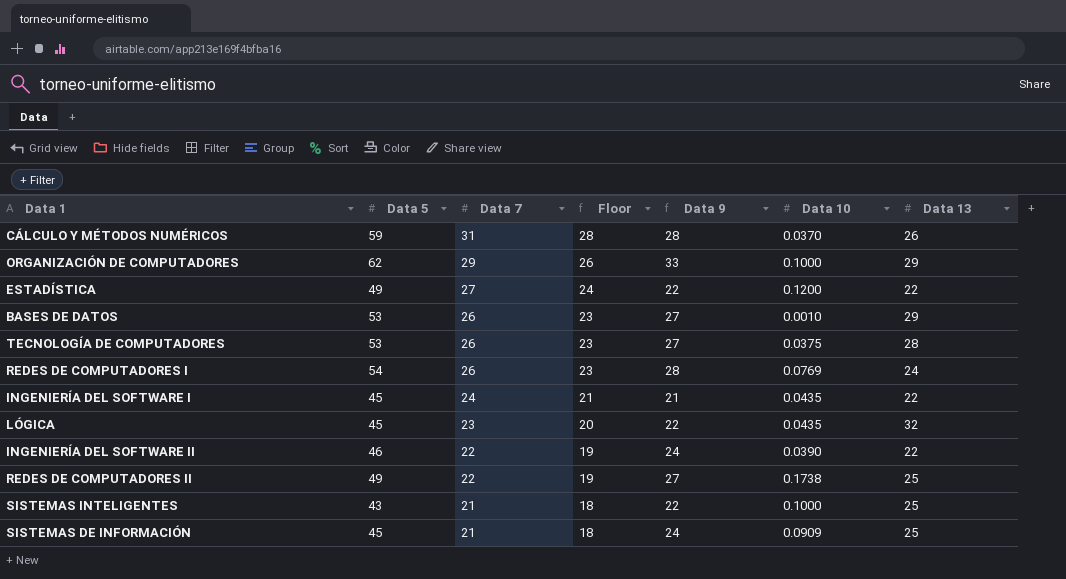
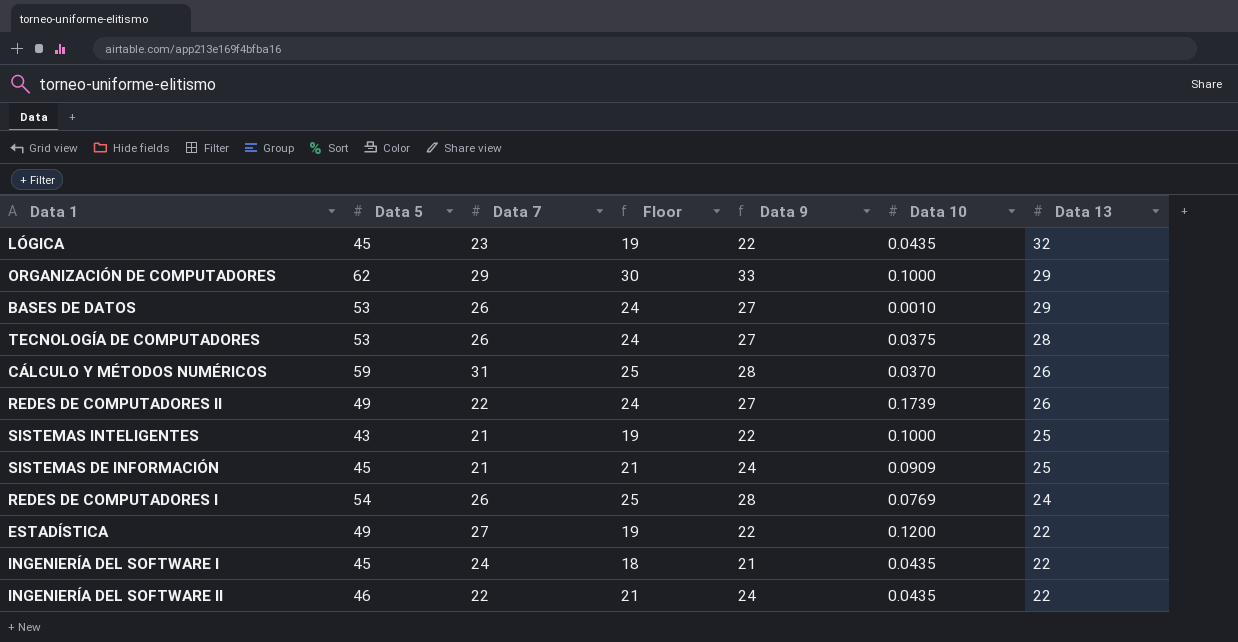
row order: Data 7 descending -> Data 13 descending
column Floor | formula: [Data 7] - 3 -> [Data 9] - 3
REDES DE COMPUTADORES II | Data 10: 0.1738 -> 0.1739
REDES DE COMPUTADORES II | Data 13: 25 -> 26
INGENIERÍA DEL SOFTWARE II | Data 10: 0.0390 -> 0.0435

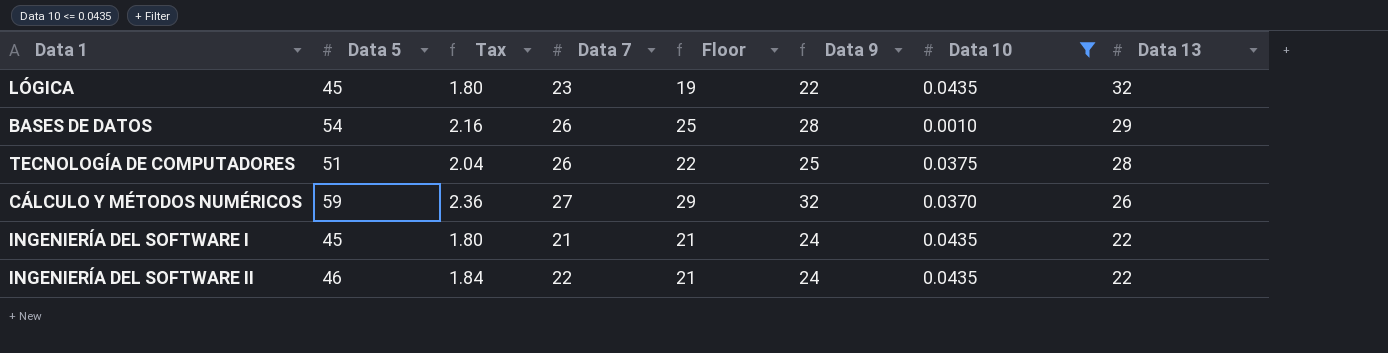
filter: none -> Data 10 <= 0.0435
column Tax | formula: none -> [Data 5] * 0.04
BASES DE DATOS | Data 5: 53 -> 54
BASES DE DATOS | Floor: 24 -> 25
BASES DE DATOS | Data 9: 27 -> 28
TECNOLOGÍA DE COMPUTADORES | Data 5: 53 -> 51
TECNOLOGÍA DE COMPUTADORES | Floor: 24 -> 22
TECNOLOGÍA DE COMPUTADORES | Data 9: 27 -> 25
CÁLCULO Y MÉTODOS NUMÉRICOS | Data 7: 31 -> 27
CÁLCULO Y MÉTODOS NUMÉRICOS | Floor: 25 -> 29
CÁLCULO Y MÉTODOS NUMÉRICOS | Data 9: 28 -> 32
INGENIERÍA DEL SOFTWARE I | Data 7: 24 -> 21
INGENIERÍA DEL SOFTWARE I | Floor: 18 -> 21
INGENIERÍA DEL SOFTWARE I | Data 9: 21 -> 24

